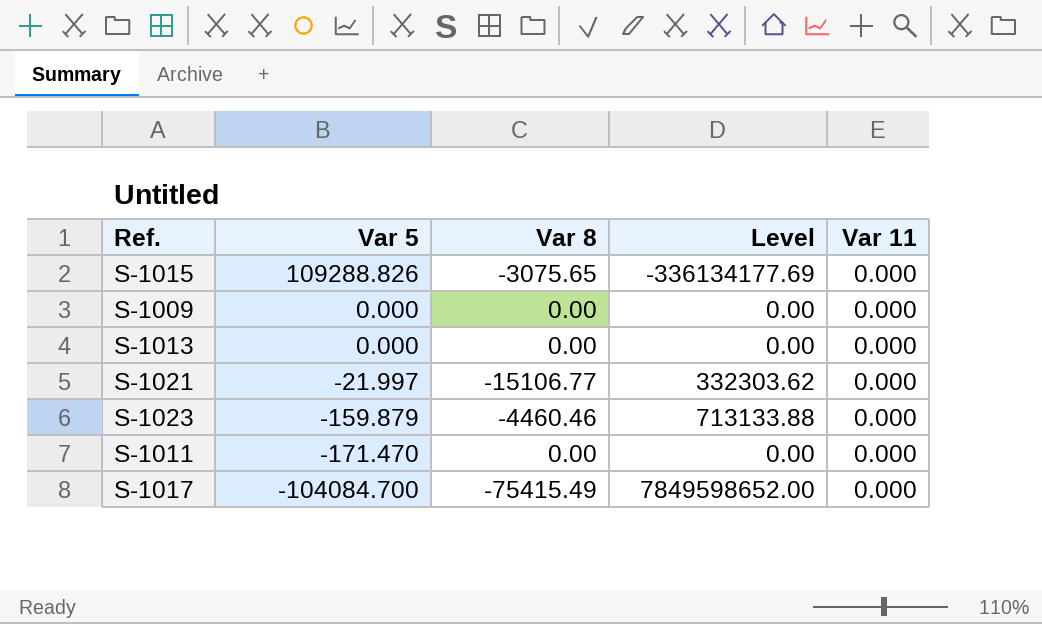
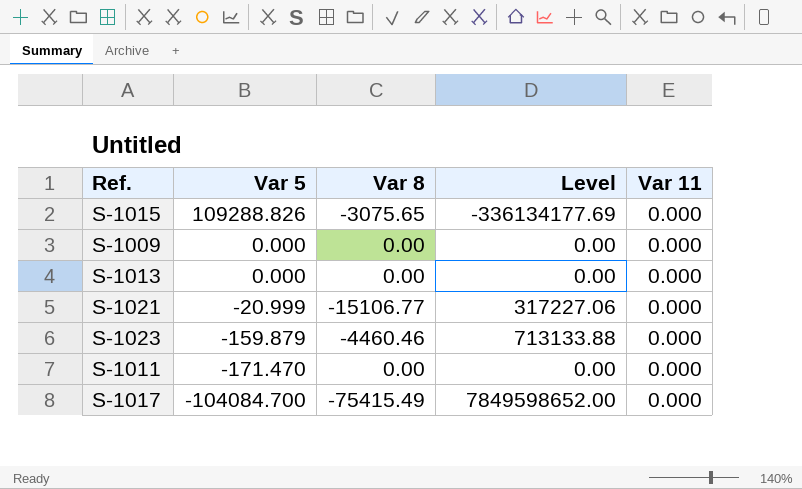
S-1021 | Var 5: -21.997 -> -20.999
S-1021 | Level: 332303.62 -> 317227.06

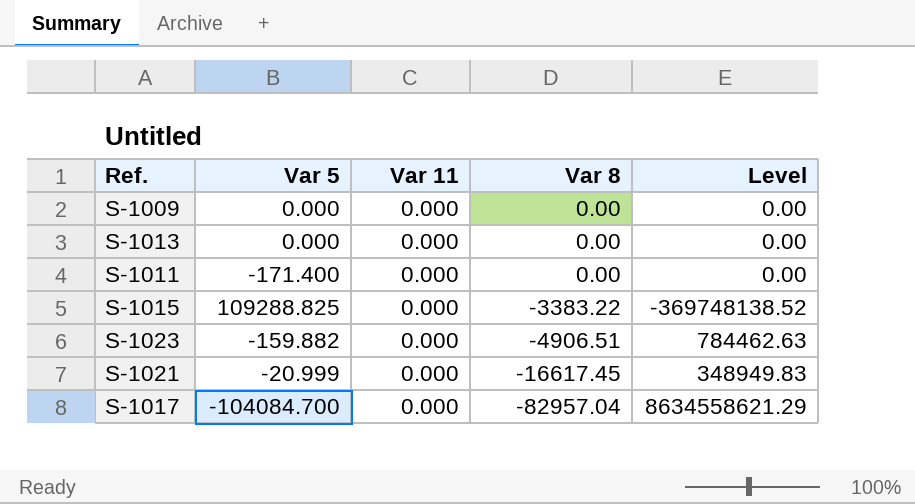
row order: Var 5 descending -> Var 8 descending
column Var 11 | position: 5 -> 3
S-1011 | Var 5: -171.470 -> -171.400
S-1015 | Var 5: 109288.826 -> 109288.825
S-1015 | Var 8: -3075.65 -> -3383.22
S-1015 | Level: -336134177.69 -> -369748138.52
S-1023 | Var 5: -159.879 -> -159.882
S-1023 | Var 8: -4460.46 -> -4906.51
S-1023 | Level: 713133.88 -> 784462.63
S-1021 | Var 8: -15106.77 -> -16617.45
S-1021 | Level: 317227.06 -> 348949.83
S-1017 | Var 8: -75415.49 -> -82957.04
S-1017 | Level: 7849598652.00 -> 8634558621.29

